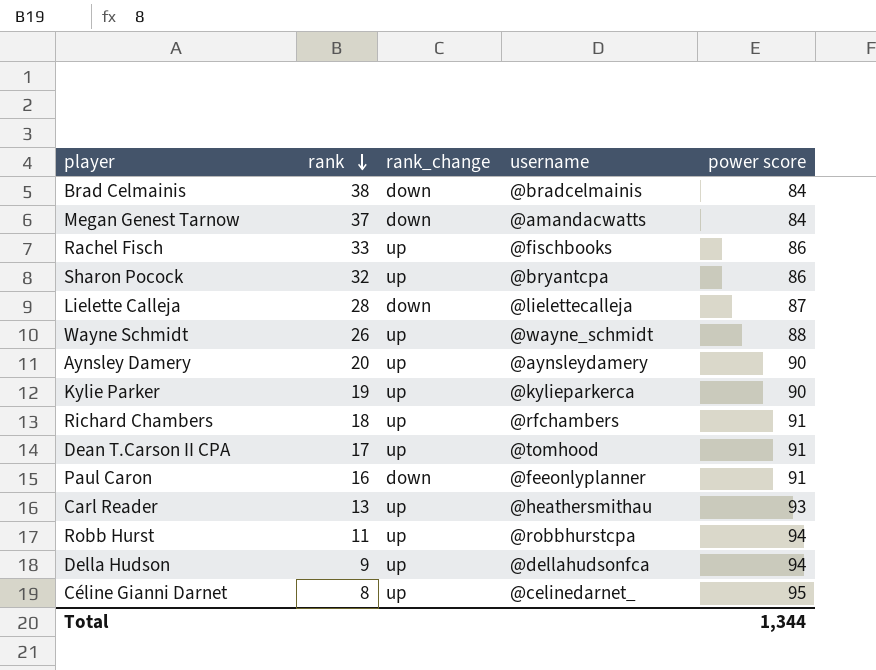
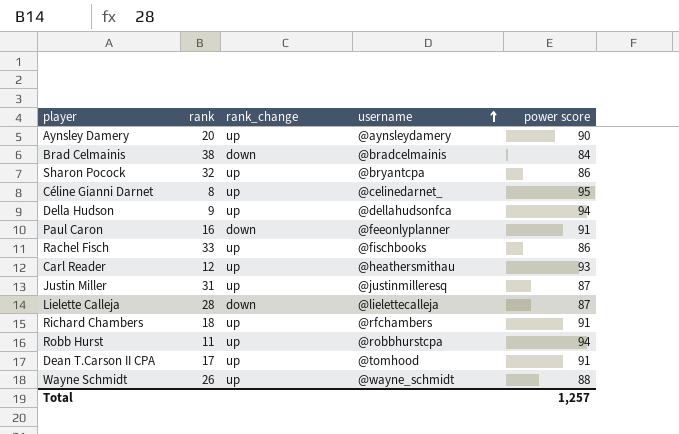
row order: rank descending -> username ascending
row Megan Genest Tarnow: 37 | down | @amandacwatts | 84 -> none
row Kylie Parker: 19 | up | @kylieparkerca | 90 -> none
Carl Reader | rank: 13 -> 12
row Justin Miller: none -> 31 | up | @justinmilleresq | 87
Total | power score: 1,344 -> 1,257

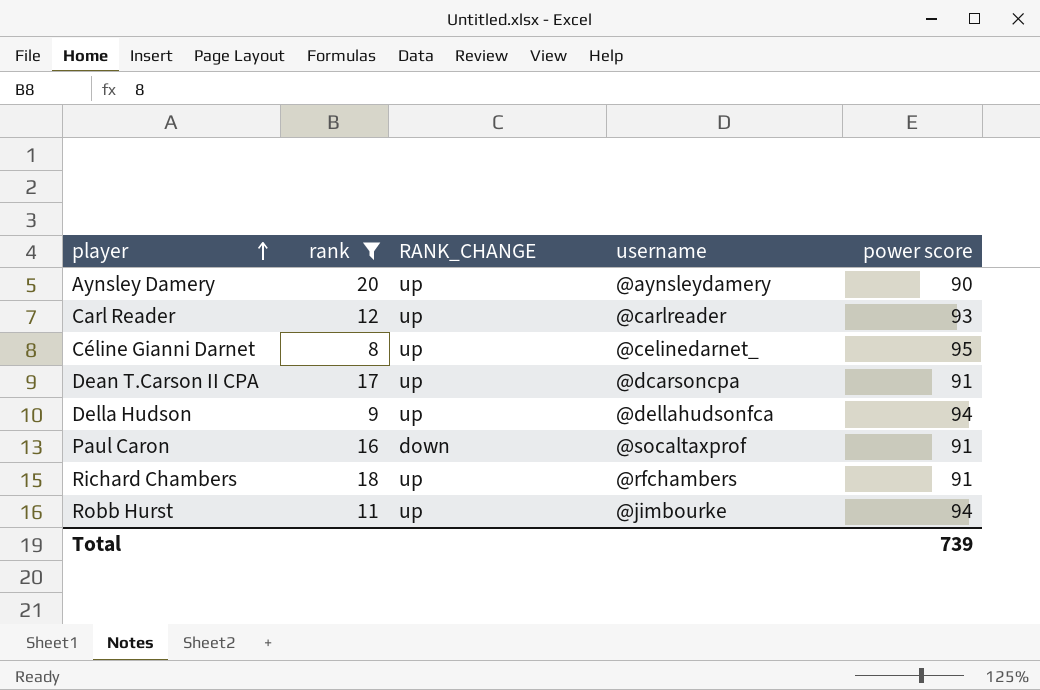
filter: none -> rank <= 20
row order: username ascending -> player ascending
column name: rank_change -> RANK_CHANGE
Carl Reader | username: @heathersmithau -> @carlreader
Dean T.Carson II CPA | username: @tomhood -> @dcarsoncpa
Paul Caron | username: @feeonlyplanner -> @socaltaxprof
Robb Hurst | username: @robbhurstcpa -> @jimbourke
Total | power score: 1,257 -> 739

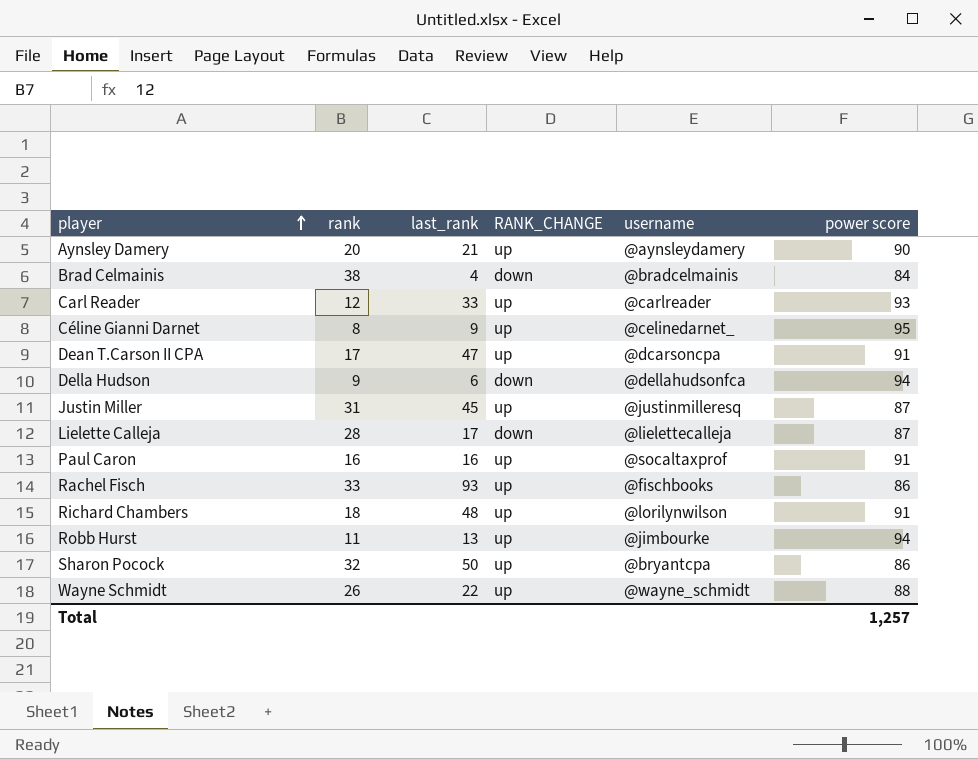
filter: rank <= 20 -> none
column last_rank | position: none -> 3
Della Hudson | RANK_CHANGE: up -> down
Paul Caron | RANK_CHANGE: down -> up
Richard Chambers | username: @rfchambers -> @lorilynwilson
Total | power score: 739 -> 1,257

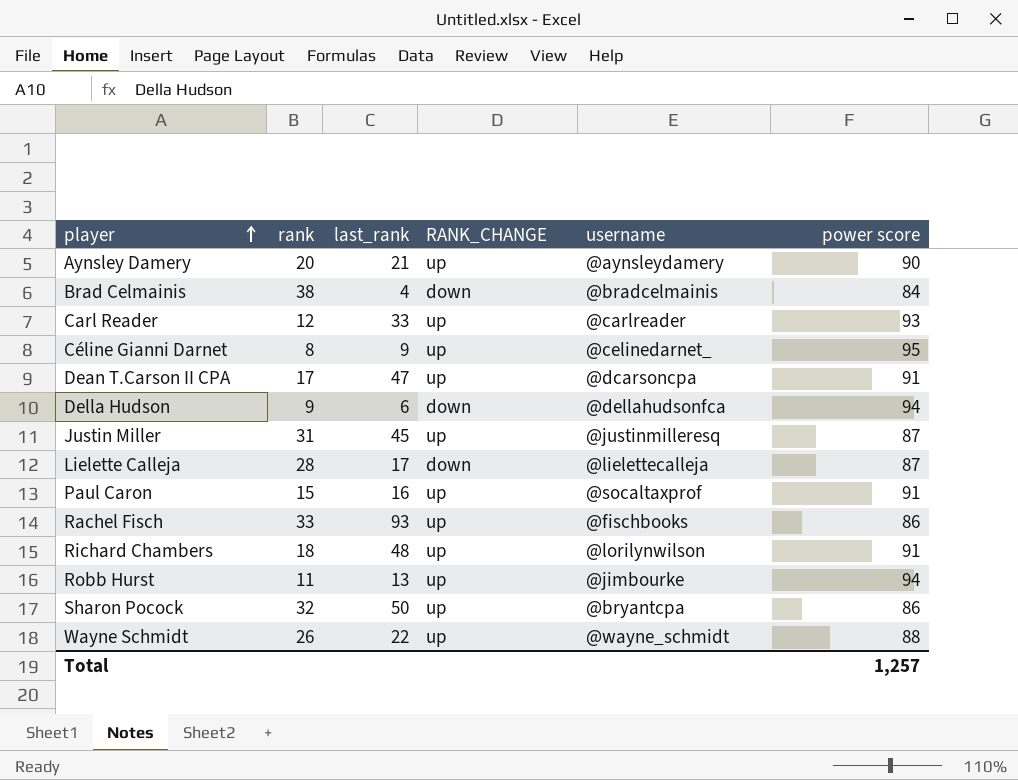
Paul Caron | rank: 16 -> 15

